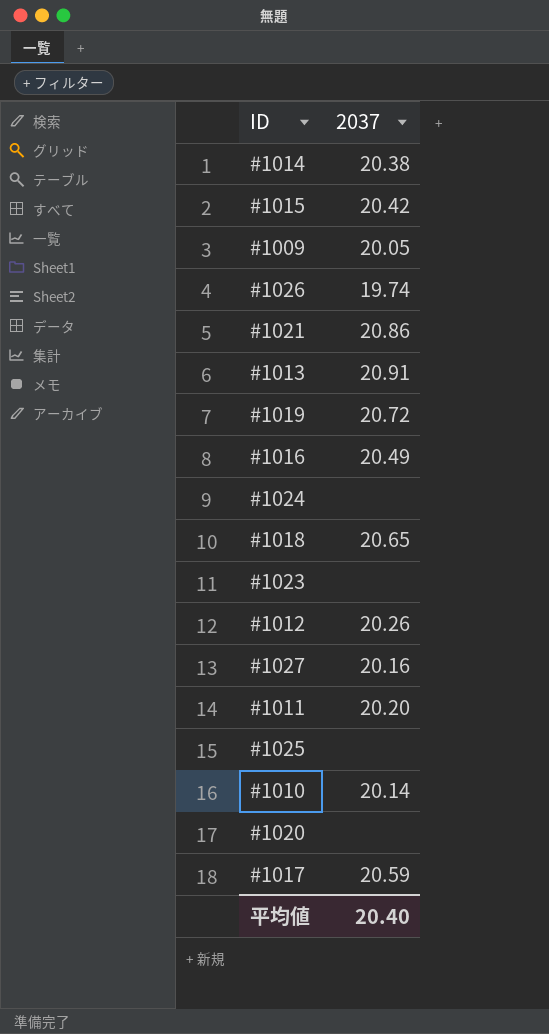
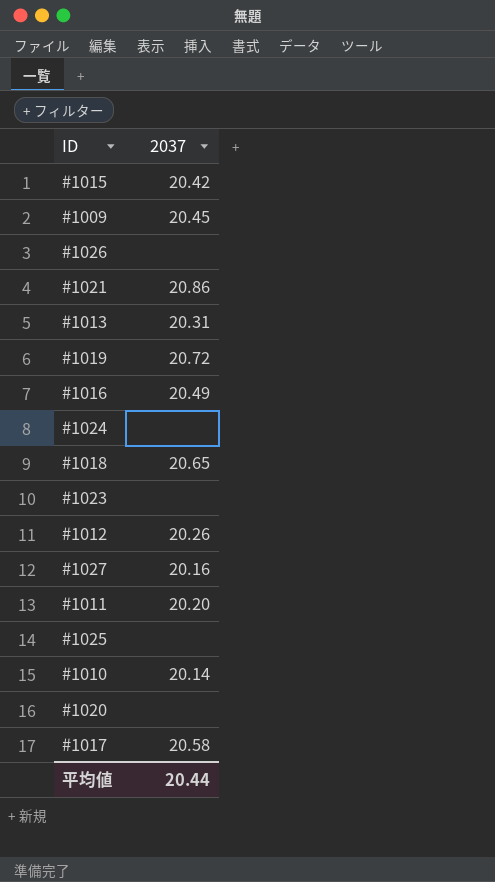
row #1014: 20.38 -> none
#1009 | 2037: 20.05 -> 20.45
#1026 | 2037: 19.74 -> none
#1013 | 2037: 20.91 -> 20.31
#1017 | 2037: 20.59 -> 20.58
平均値 | 2037: 20.40 -> 20.44

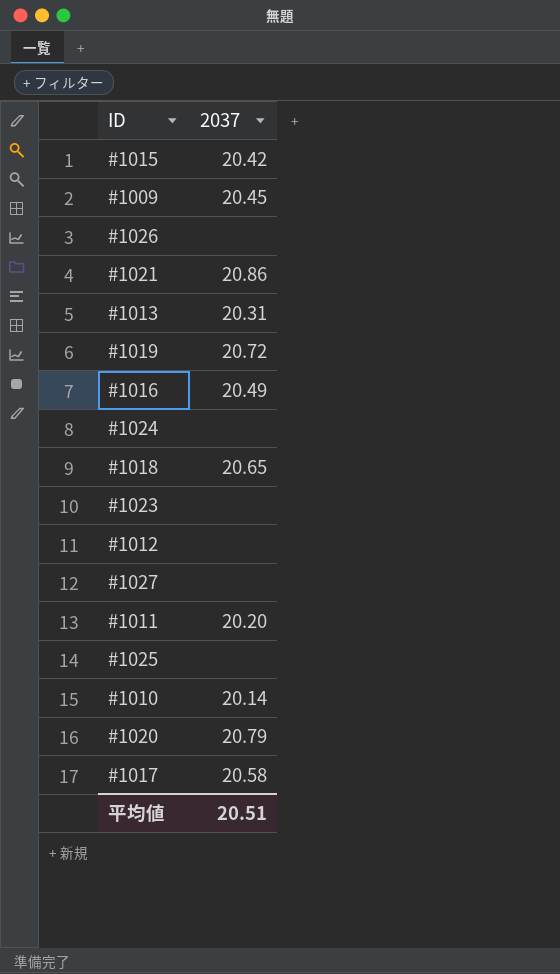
#1012 | 2037: 20.26 -> none
#1027 | 2037: 20.16 -> none
#1020 | 2037: none -> 20.79
平均値 | 2037: 20.44 -> 20.51

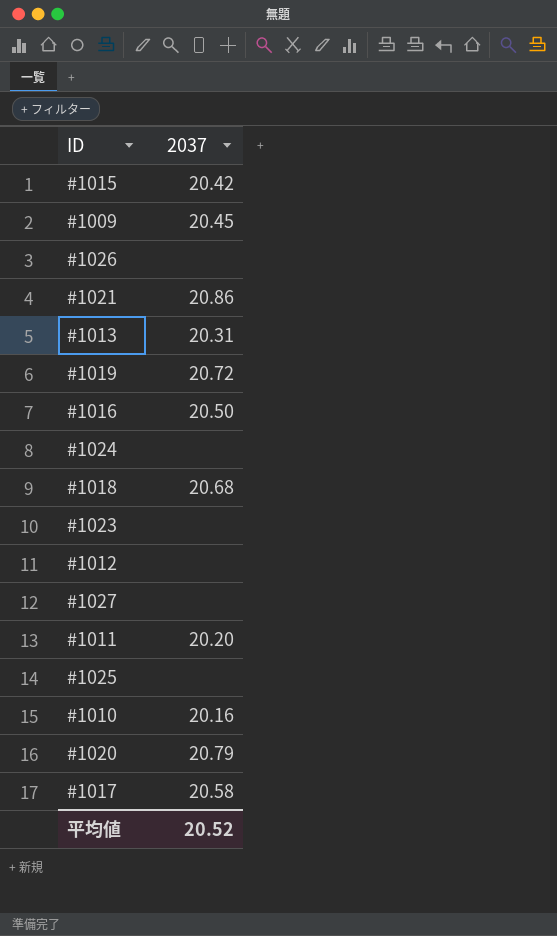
#1016 | 2037: 20.49 -> 20.50
#1018 | 2037: 20.65 -> 20.68
#1010 | 2037: 20.14 -> 20.16
平均値 | 2037: 20.51 -> 20.52

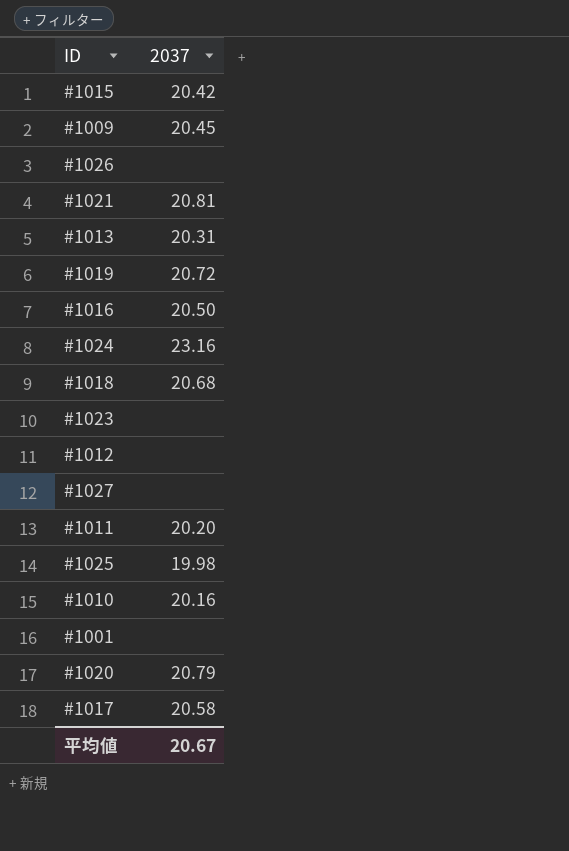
#1021 | 2037: 20.86 -> 20.81
#1024 | 2037: none -> 23.16
#1025 | 2037: none -> 19.98
row #1001: none -> none
平均値 | 2037: 20.52 -> 20.67

